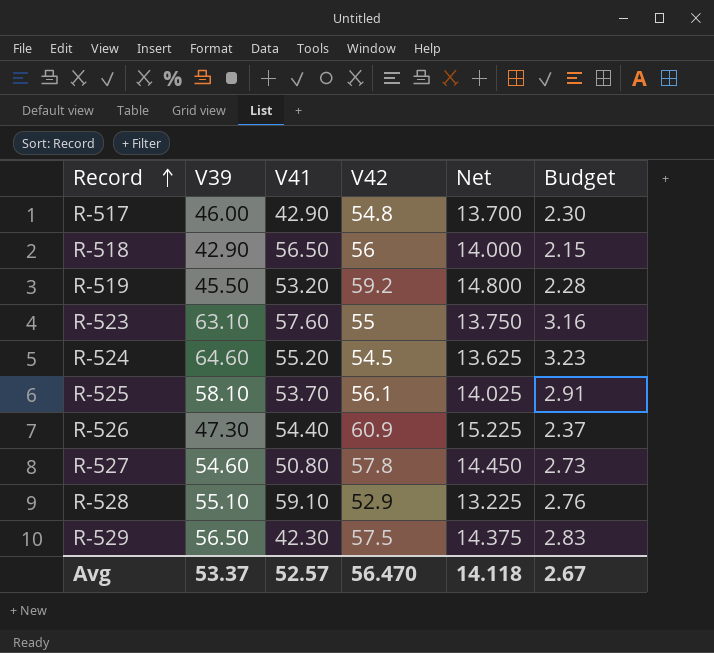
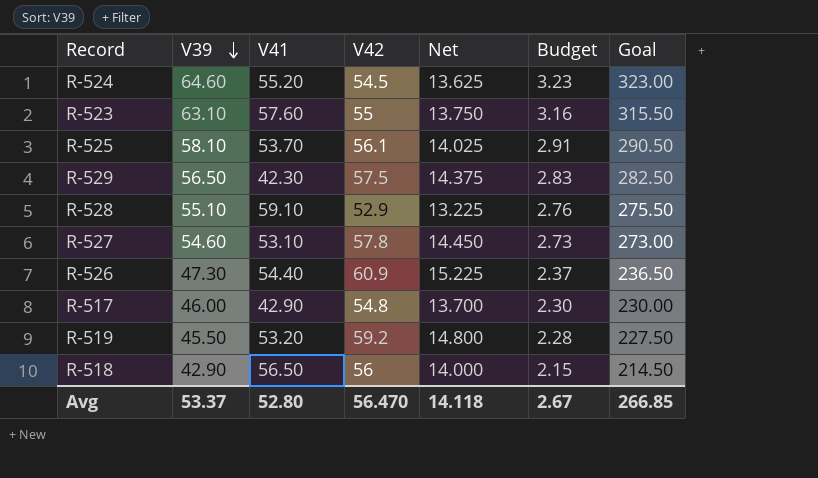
row order: Record ascending -> V39 descending
column Goal | formula: none -> [V39] * 5
R-527 | V41: 50.80 -> 53.10
Avg | V41: 52.57 -> 52.80

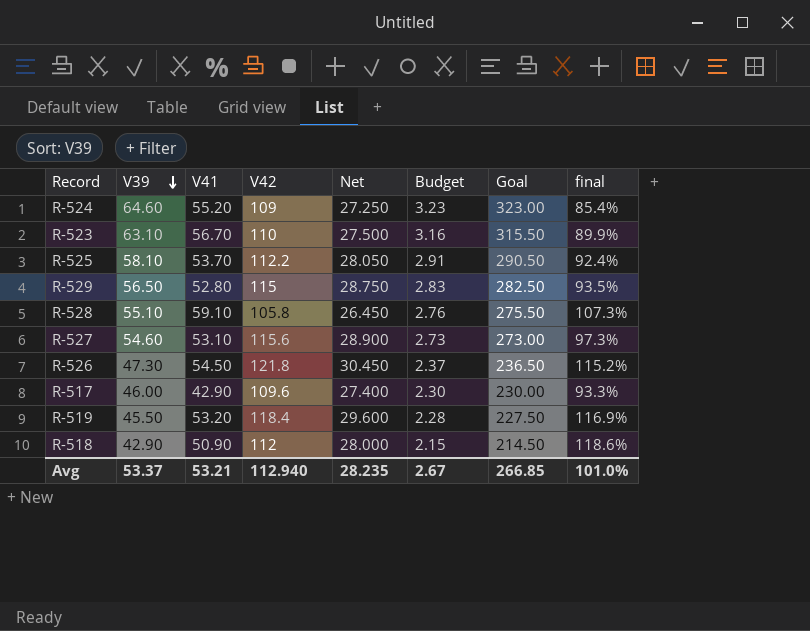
column final | formula: none -> [V41] / [V39]
R-524 | V42: 54.5 -> 109
R-524 | Net: 13.625 -> 27.250
R-523 | V41: 57.60 -> 56.70
R-523 | V42: 55 -> 110
R-523 | Net: 13.750 -> 27.500
R-525 | V42: 56.1 -> 112.2
R-525 | Net: 14.025 -> 28.050
R-529 | V41: 42.30 -> 52.80
R-529 | V42: 57.5 -> 115
R-529 | Net: 14.375 -> 28.750
R-528 | V42: 52.9 -> 105.8
R-528 | Net: 13.225 -> 26.450
R-527 | V42: 57.8 -> 115.6
R-527 | Net: 14.450 -> 28.900
R-526 | V41: 54.40 -> 54.50
R-526 | V42: 60.9 -> 121.8
R-526 | Net: 15.225 -> 30.450
R-517 | V42: 54.8 -> 109.6
R-517 | Net: 13.700 -> 27.400
R-519 | V42: 59.2 -> 118.4
R-519 | Net: 14.800 -> 29.600
R-518 | V41: 56.50 -> 50.90
R-518 | V42: 56 -> 112
R-518 | Net: 14.000 -> 28.000
Avg | V41: 52.80 -> 53.21
Avg | V42: 56.470 -> 112.940
Avg | Net: 14.118 -> 28.235

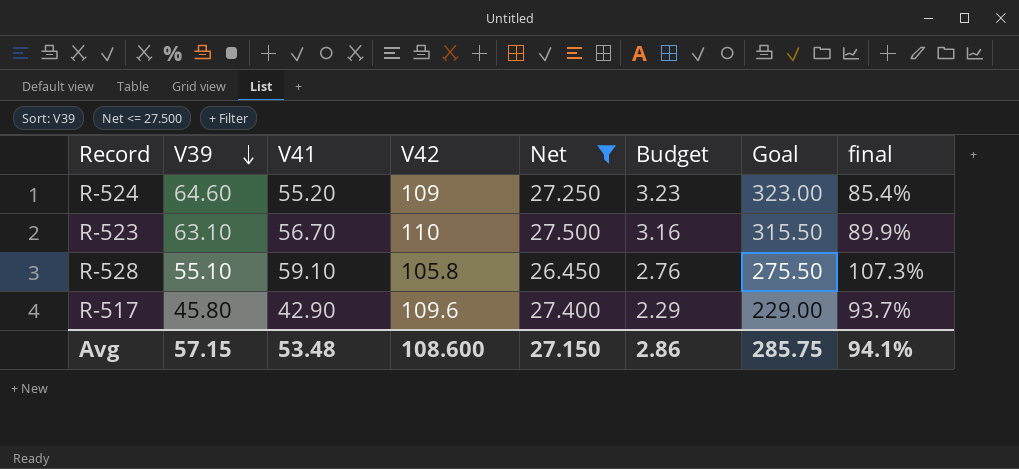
filter: none -> Net <= 27.500
R-517 | V39: 46.00 -> 45.80
R-517 | Budget: 2.30 -> 2.29
R-517 | Goal: 230.00 -> 229.00
R-517 | final: 93.3% -> 93.7%
Avg | V39: 53.37 -> 57.15
Avg | V41: 53.21 -> 53.48
Avg | V42: 112.940 -> 108.600
Avg | Net: 28.235 -> 27.150
Avg | Budget: 2.67 -> 2.86
Avg | Goal: 266.85 -> 285.75
Avg | final: 101.0% -> 94.1%

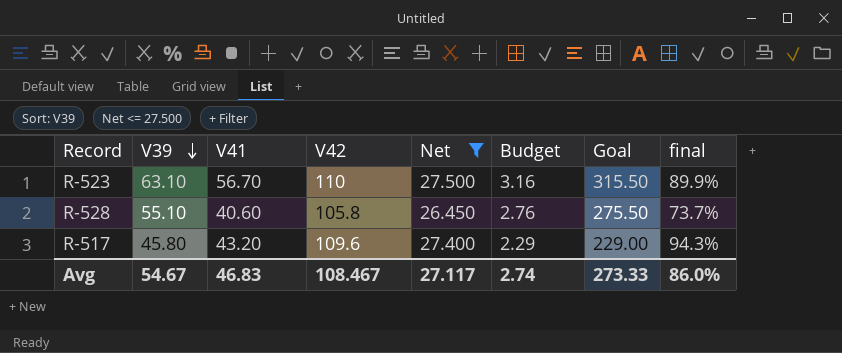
row R-524: 64.60 | 55.20 | 109 | 27.250 | 3.23 | 323.00 | 85.4% -> none
R-528 | V41: 59.10 -> 40.60
R-528 | final: 107.3% -> 73.7%
R-517 | V41: 42.90 -> 43.20
R-517 | final: 93.7% -> 94.3%
Avg | V39: 57.15 -> 54.67
Avg | V41: 53.48 -> 46.83
Avg | V42: 108.600 -> 108.467
Avg | Net: 27.150 -> 27.117
Avg | Budget: 2.86 -> 2.74
Avg | Goal: 285.75 -> 273.33
Avg | final: 94.1% -> 86.0%

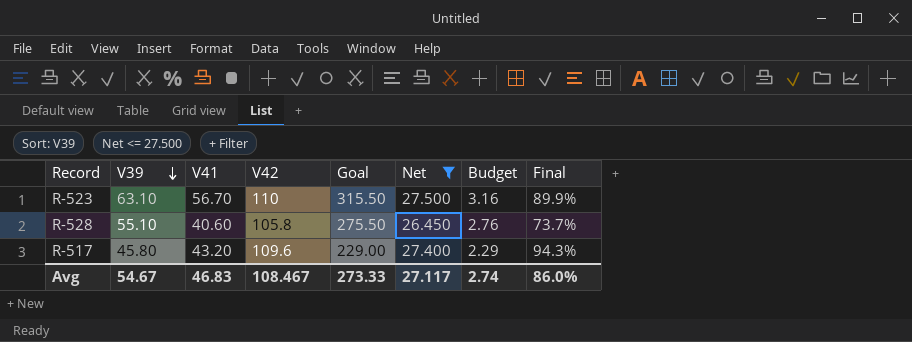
column Goal | position: 7 -> 5
column name: final -> Final

